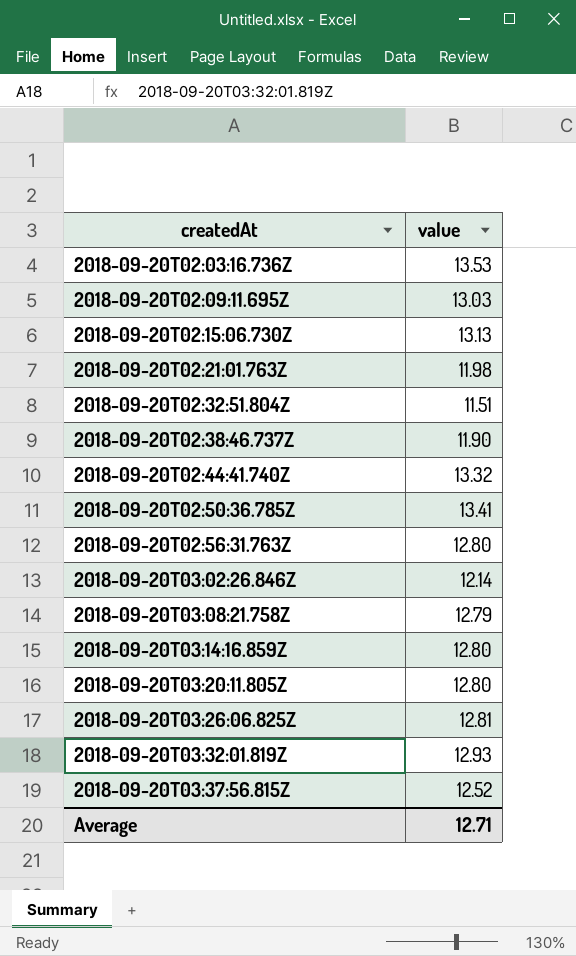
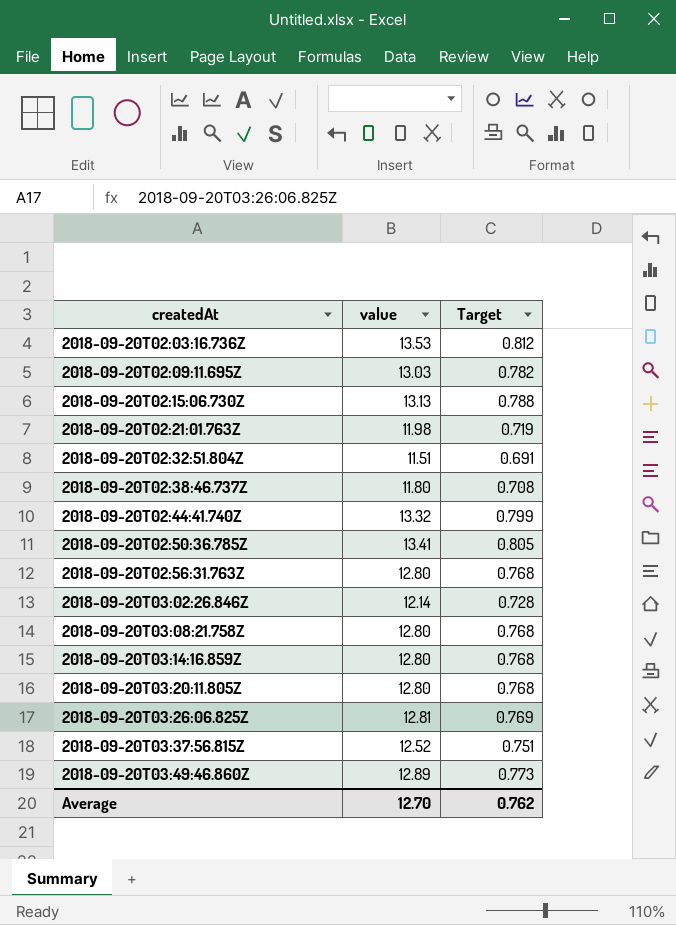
column Target | formula: none -> [value] * 0.06
row 2018-09-20T03:32:01.819Z: 12.93 -> none
2018-09-20T02:38:46.737Z | value: 11.90 -> 11.80
2018-09-20T03:08:21.758Z | value: 12.79 -> 12.80
row 2018-09-20T03:49:46.860Z: none -> 12.89 | 0.773
Average | value: 12.71 -> 12.70

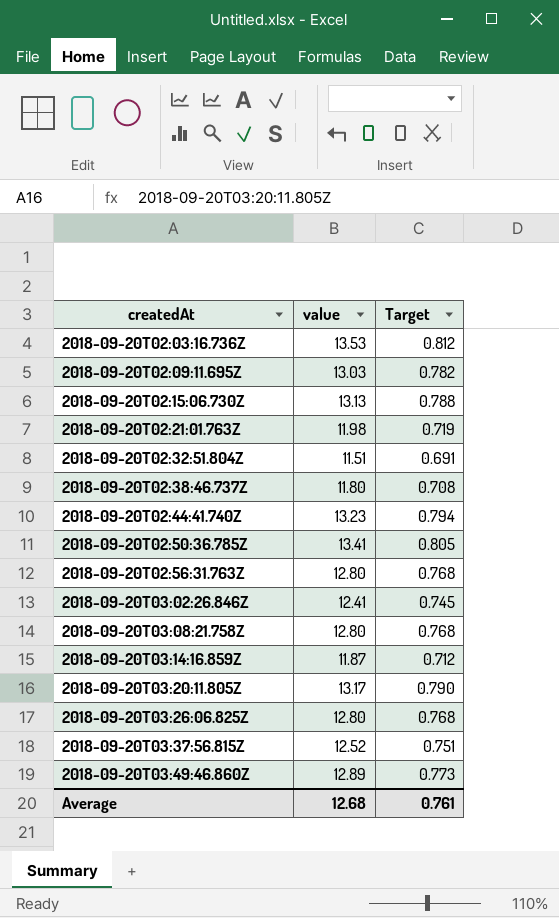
2018-09-20T02:44:41.740Z | value: 13.32 -> 13.23
2018-09-20T02:44:41.740Z | Target: 0.799 -> 0.794
2018-09-20T03:02:26.846Z | value: 12.14 -> 12.41
2018-09-20T03:02:26.846Z | Target: 0.728 -> 0.745
2018-09-20T03:14:16.859Z | value: 12.80 -> 11.87
2018-09-20T03:14:16.859Z | Target: 0.768 -> 0.712
2018-09-20T03:20:11.805Z | value: 12.80 -> 13.17
2018-09-20T03:20:11.805Z | Target: 0.768 -> 0.790
2018-09-20T03:26:06.825Z | value: 12.81 -> 12.80
2018-09-20T03:26:06.825Z | Target: 0.769 -> 0.768
Average | value: 12.70 -> 12.68
Average | Target: 0.762 -> 0.761

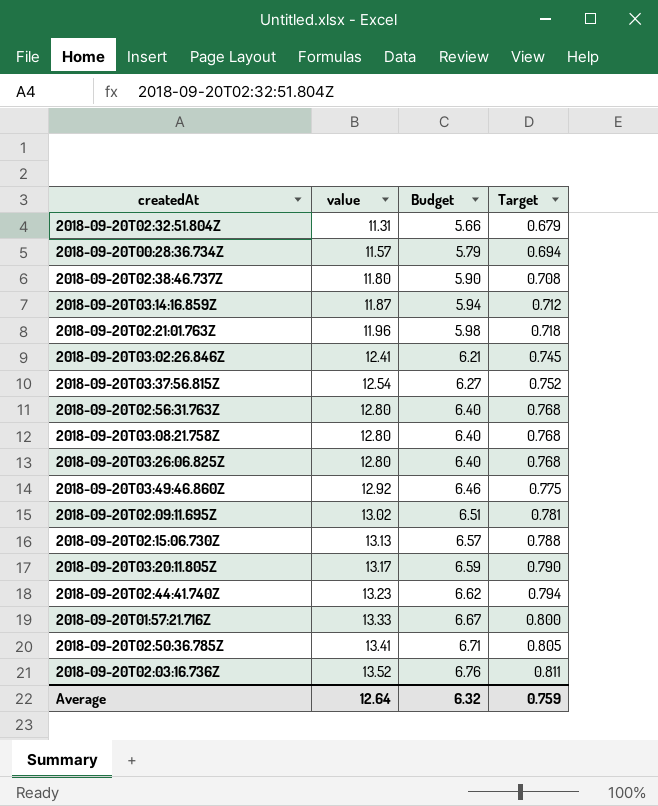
row order: createdAt ascending -> value ascending
column Budget | formula: none -> [value] * 0.5
2018-09-20T02:32:51.804Z | value: 11.51 -> 11.31
2018-09-20T02:32:51.804Z | Target: 0.691 -> 0.679
row 2018-09-20T00:28:36.734Z: none -> 11.57 | 5.79 | 0.694
2018-09-20T02:21:01.763Z | value: 11.98 -> 11.96
2018-09-20T02:21:01.763Z | Target: 0.719 -> 0.718
2018-09-20T03:37:56.815Z | value: 12.52 -> 12.54
2018-09-20T03:37:56.815Z | Target: 0.751 -> 0.752
2018-09-20T03:49:46.860Z | value: 12.89 -> 12.92
2018-09-20T03:49:46.860Z | Target: 0.773 -> 0.775
2018-09-20T02:09:11.695Z | value: 13.03 -> 13.02
2018-09-20T02:09:11.695Z | Target: 0.782 -> 0.781
row 2018-09-20T01:57:21.716Z: none -> 13.33 | 6.67 | 0.800
2018-09-20T02:03:16.736Z | value: 13.53 -> 13.52
2018-09-20T02:03:16.736Z | Target: 0.812 -> 0.811
Average | value: 12.68 -> 12.64
Average | Target: 0.761 -> 0.759

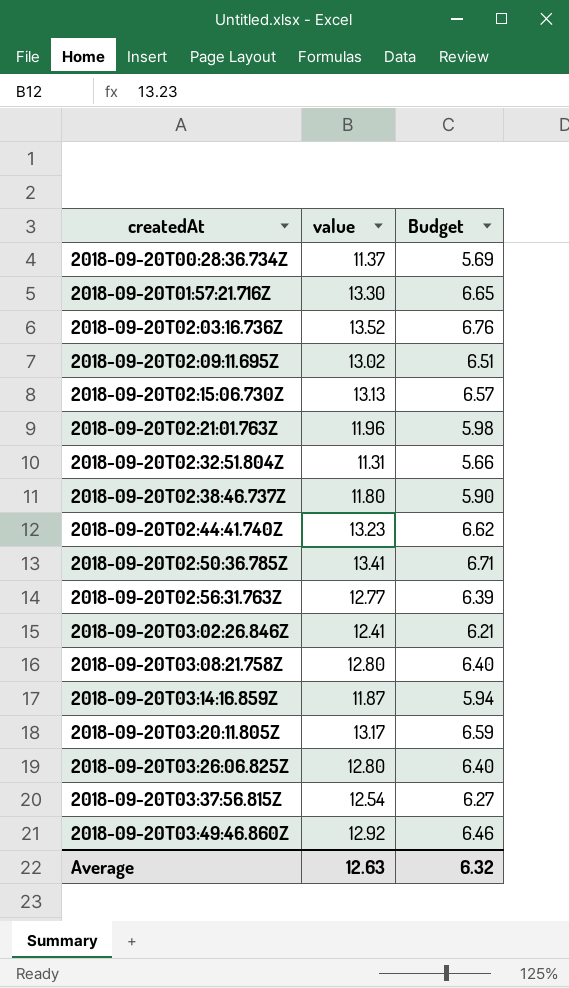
row order: value ascending -> createdAt ascending
column Target | formula: [value] * 0.06 -> none
2018-09-20T00:28:36.734Z | value: 11.57 -> 11.37
2018-09-20T00:28:36.734Z | Budget: 5.79 -> 5.69
2018-09-20T01:57:21.716Z | value: 13.33 -> 13.30
2018-09-20T01:57:21.716Z | Budget: 6.67 -> 6.65
2018-09-20T02:56:31.763Z | value: 12.80 -> 12.77
2018-09-20T02:56:31.763Z | Budget: 6.40 -> 6.39
Average | value: 12.64 -> 12.63

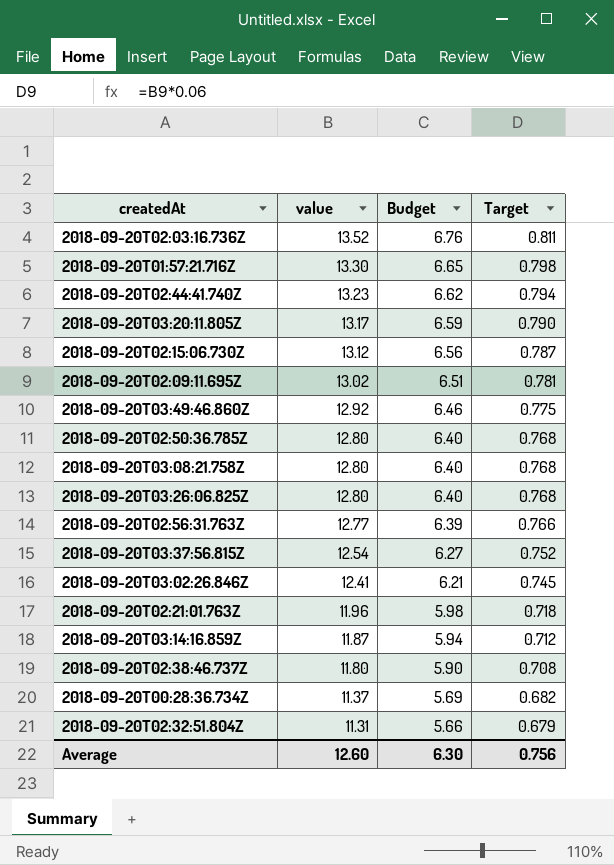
row order: createdAt ascending -> value descending
column Target | formula: none -> [value] * 0.06
2018-09-20T02:15:06.730Z | value: 13.13 -> 13.12
2018-09-20T02:15:06.730Z | Budget: 6.57 -> 6.56
2018-09-20T02:50:36.785Z | value: 13.41 -> 12.80
2018-09-20T02:50:36.785Z | Budget: 6.71 -> 6.40
Average | value: 12.63 -> 12.60
Average | Budget: 6.32 -> 6.30

